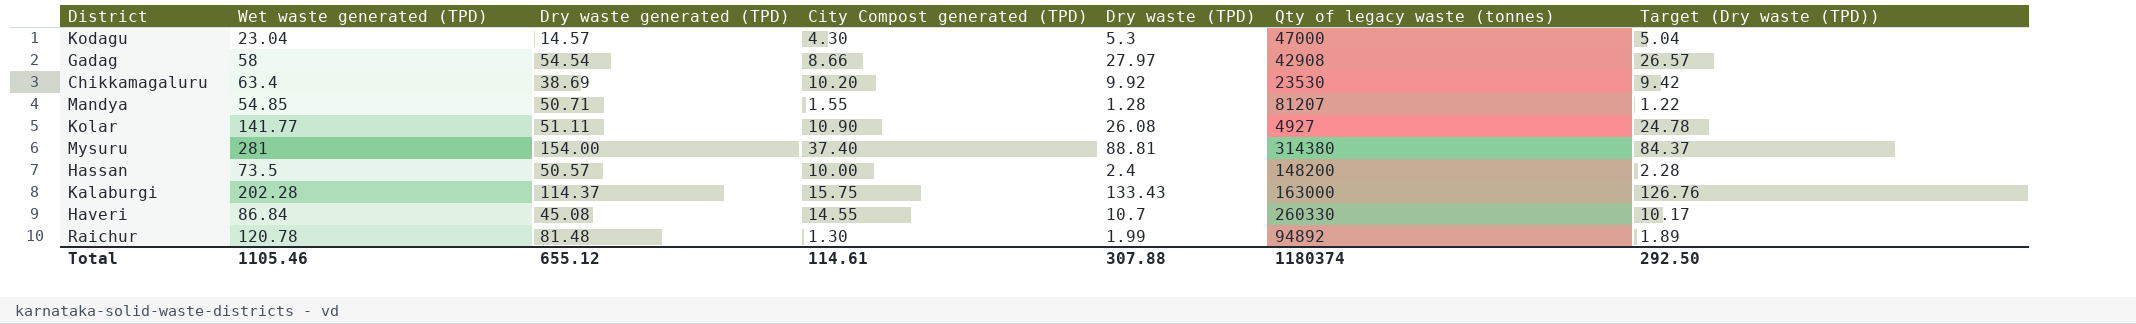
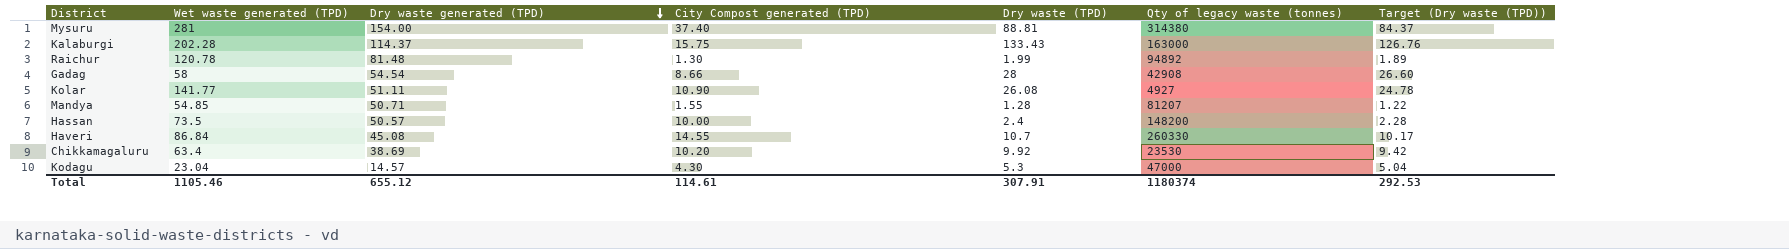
row order: none -> Dry waste generated (TPD) descending
Gadag | Dry waste (TPD): 27.97 -> 28
Gadag | Target (Dry waste (TPD)): 26.57 -> 26.60
Total | Dry waste (TPD): 307.88 -> 307.91
Total | Target (Dry waste (TPD)): 292.50 -> 292.53

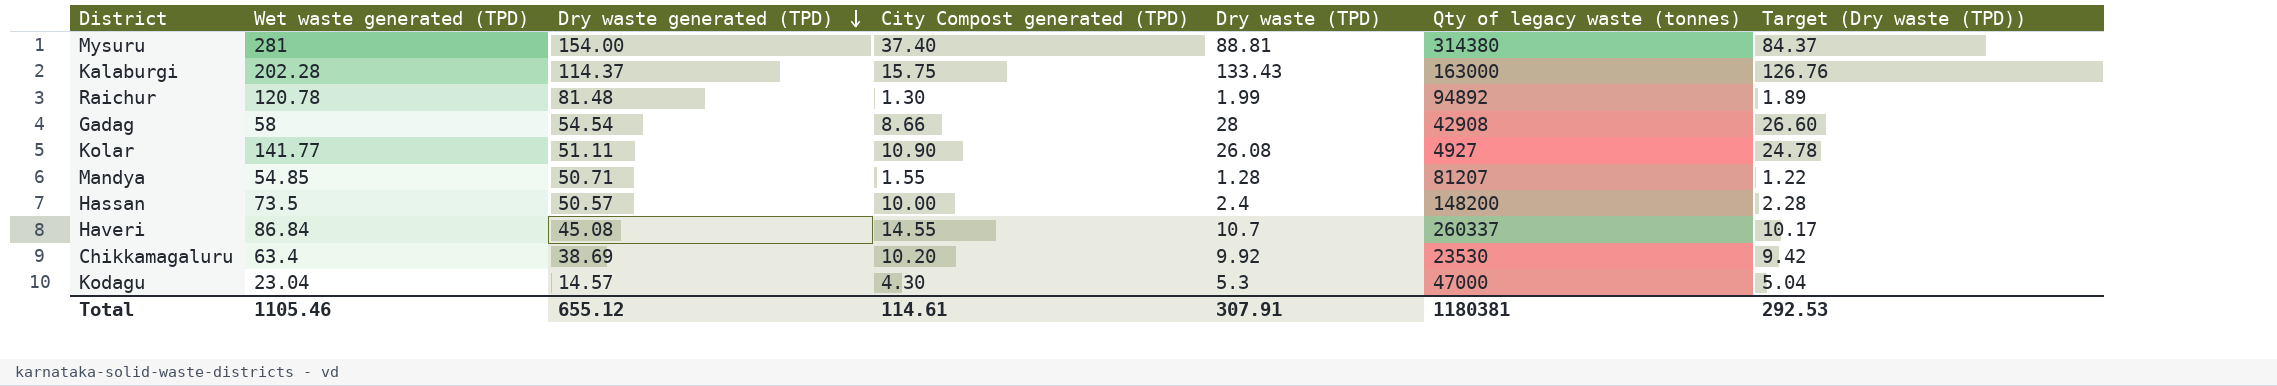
Haveri | Qty of legacy waste (tonnes): 260330 -> 260337
Total | Qty of legacy waste (tonnes): 1180374 -> 1180381

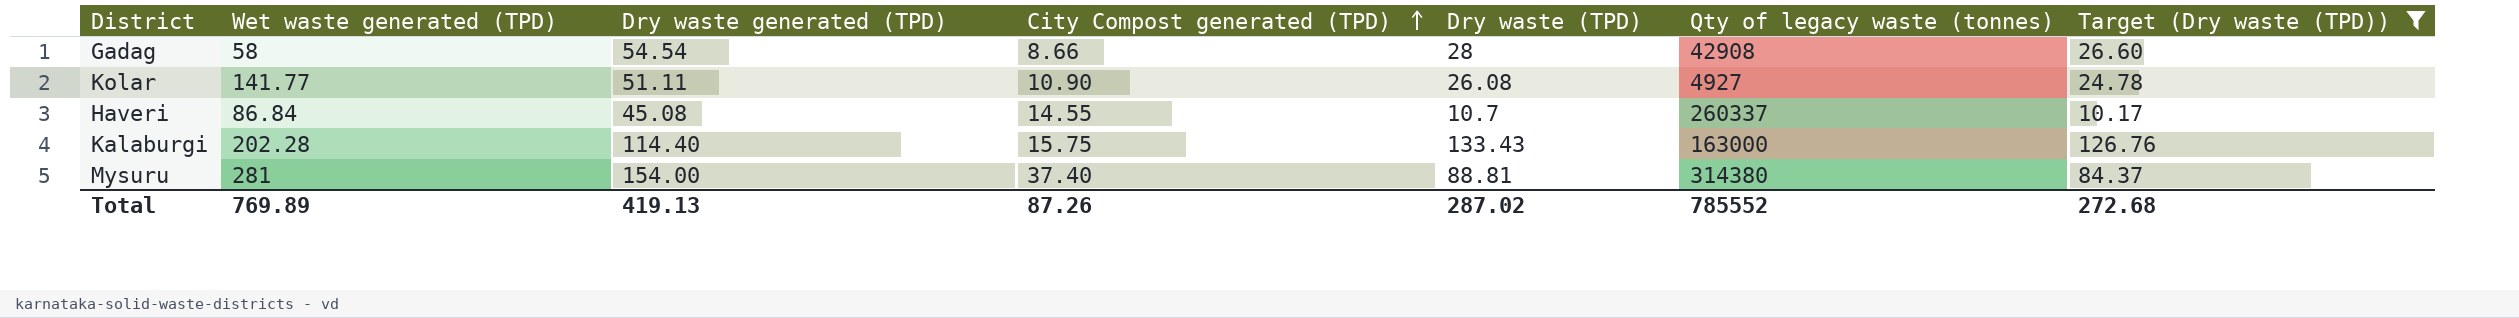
filter: none -> Target (Dry waste (TPD)) >= 10.17
row order: Dry waste generated (TPD) descending -> City Compost generated (TPD) ascending
Kalaburgi | Dry waste generated (TPD): 114.37 -> 114.40
Total | Wet waste generated (TPD): 1105.46 -> 769.89
Total | Dry waste generated (TPD): 655.12 -> 419.13
Total | City Compost generated (TPD): 114.61 -> 87.26
Total | Dry waste (TPD): 307.91 -> 287.02
Total | Qty of legacy waste (tonnes): 1180381 -> 785552
Total | Target (Dry waste (TPD)): 292.53 -> 272.68

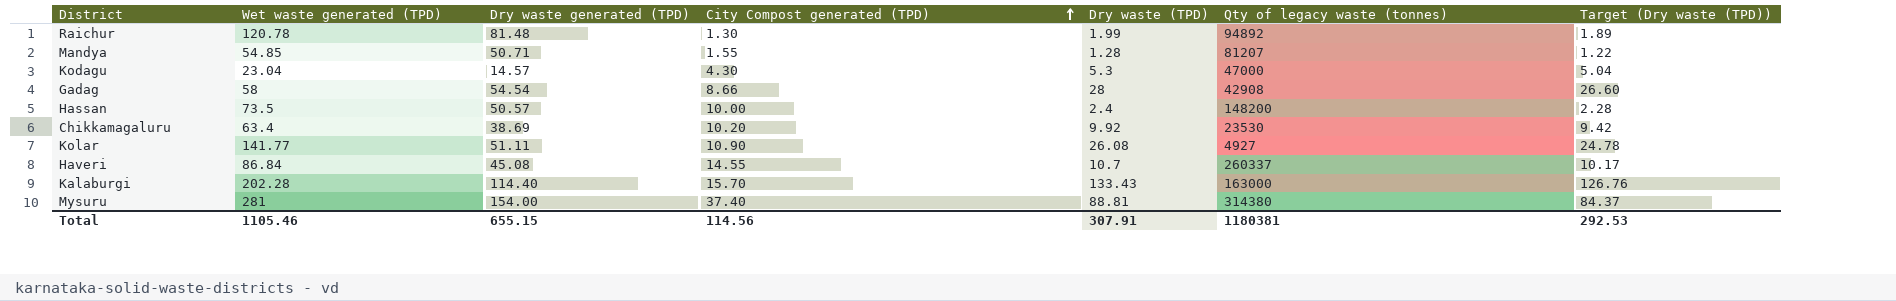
filter: Target (Dry waste (TPD)) >= 10.17 -> none
Kalaburgi | City Compost generated (TPD): 15.75 -> 15.70
Total | Wet waste generated (TPD): 769.89 -> 1105.46
Total | Dry waste generated (TPD): 419.13 -> 655.15
Total | City Compost generated (TPD): 87.26 -> 114.56
Total | Dry waste (TPD): 287.02 -> 307.91
Total | Qty of legacy waste (tonnes): 785552 -> 1180381
Total | Target (Dry waste (TPD)): 272.68 -> 292.53

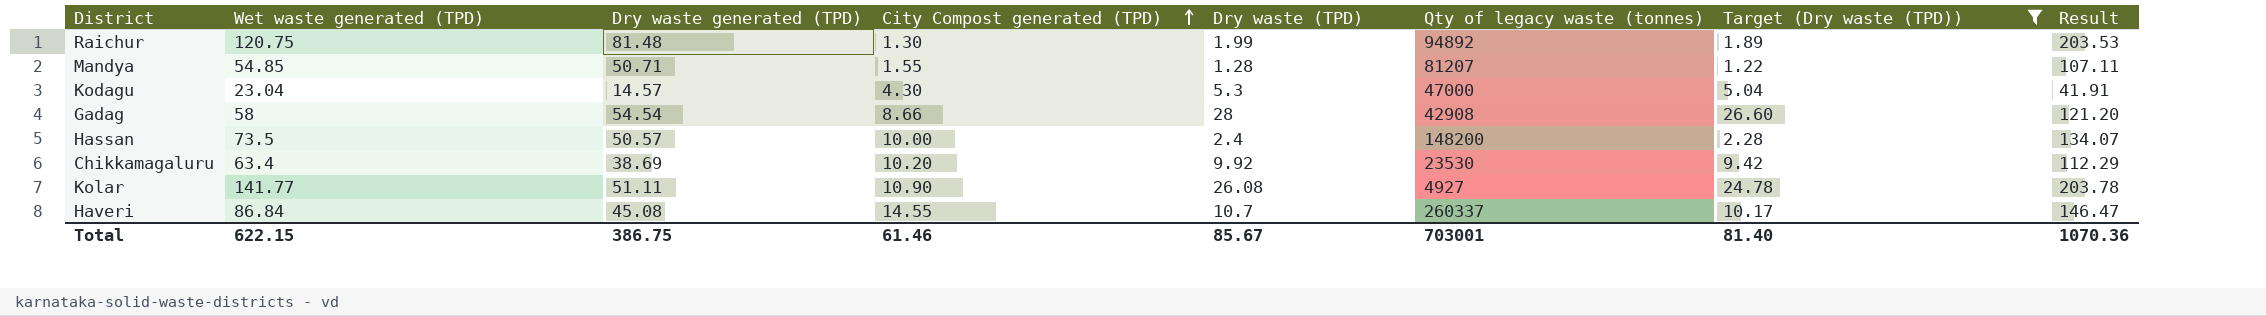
filter: none -> Target (Dry waste (TPD)) <= 26.60
column Result | formula: none -> [Wet waste generated (TPD)] + [Dry waste generated (TPD)] + [City Compost generated (TPD)]
Raichur | Wet waste generated (TPD): 120.78 -> 120.75
Total | Wet waste generated (TPD): 1105.46 -> 622.15
Total | Dry waste generated (TPD): 655.15 -> 386.75
Total | City Compost generated (TPD): 114.56 -> 61.46
Total | Dry waste (TPD): 307.91 -> 85.67
Total | Qty of legacy waste (tonnes): 1180381 -> 703001
Total | Target (Dry waste (TPD)): 292.53 -> 81.40

